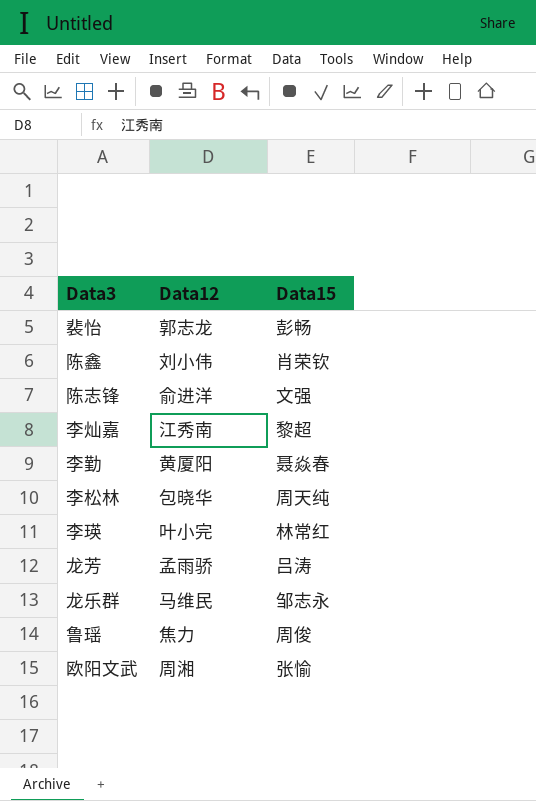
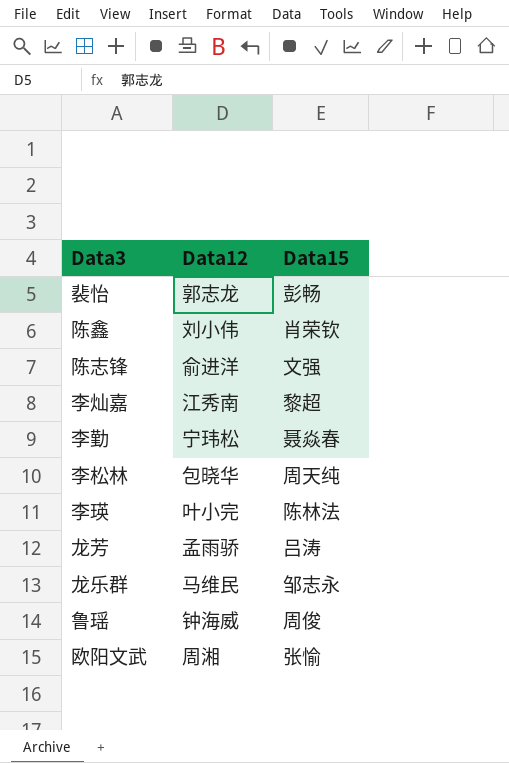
李勤 | Data12: 黄厦阳 -> 宁玮松
李瑛 | Data15: 林常红 -> 陈林法
鲁瑶 | Data12: 焦力 -> 钟海威

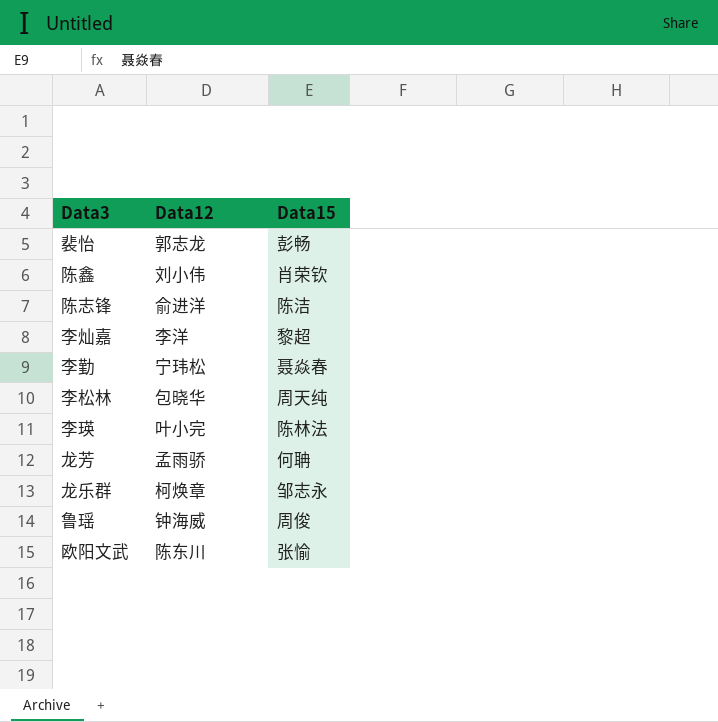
陈志锋 | Data15: 文强 -> 陈洁
李灿嘉 | Data12: 江秀南 -> 李洋
龙芳 | Data15: 吕涛 -> 何聃
龙乐群 | Data12: 马维民 -> 柯焕章
欧阳文武 | Data12: 周湘 -> 陈东川

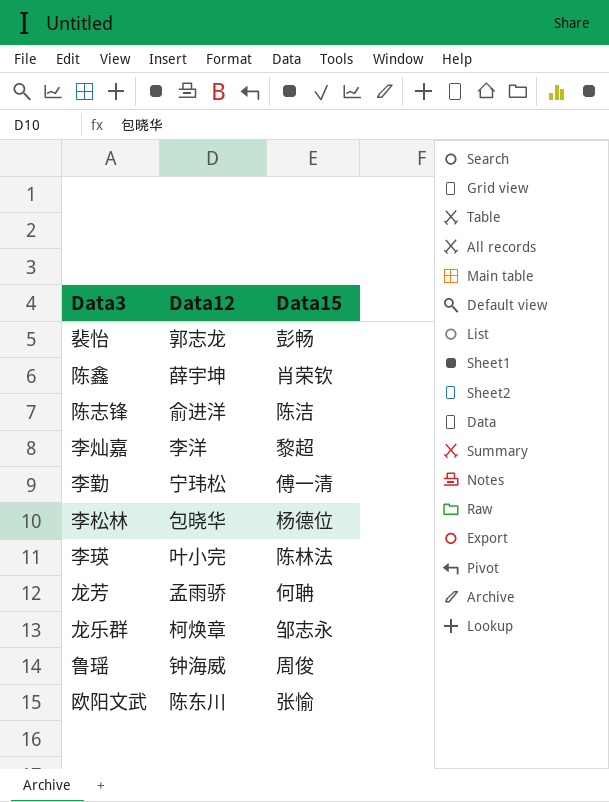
陈鑫 | Data12: 刘小伟 -> 薛宇坤
李勤 | Data15: 聂焱春 -> 傅一清
李松林 | Data15: 周天纯 -> 杨德位

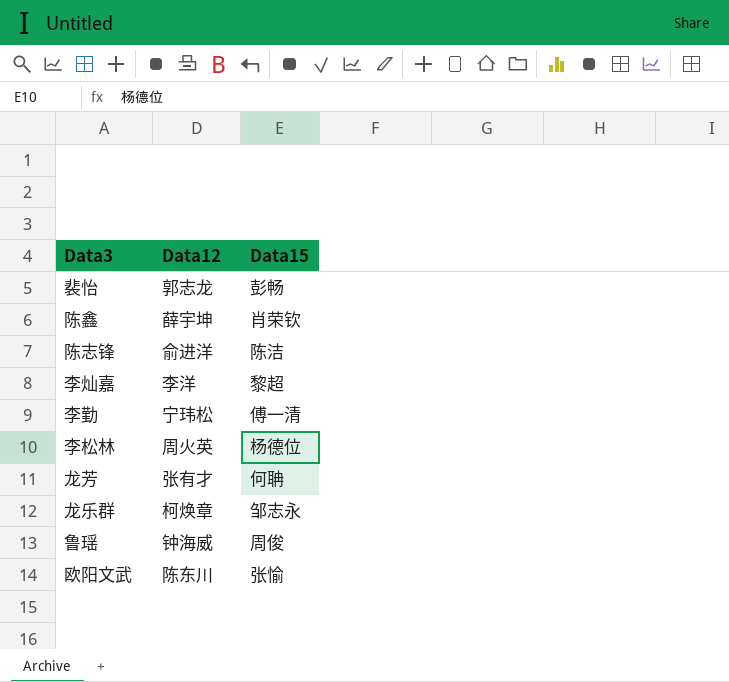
row 李瑛: 叶小完 | 陈林法 -> none
李松林 | Data12: 包晓华 -> 周火英
龙芳 | Data12: 孟雨骄 -> 张有才

